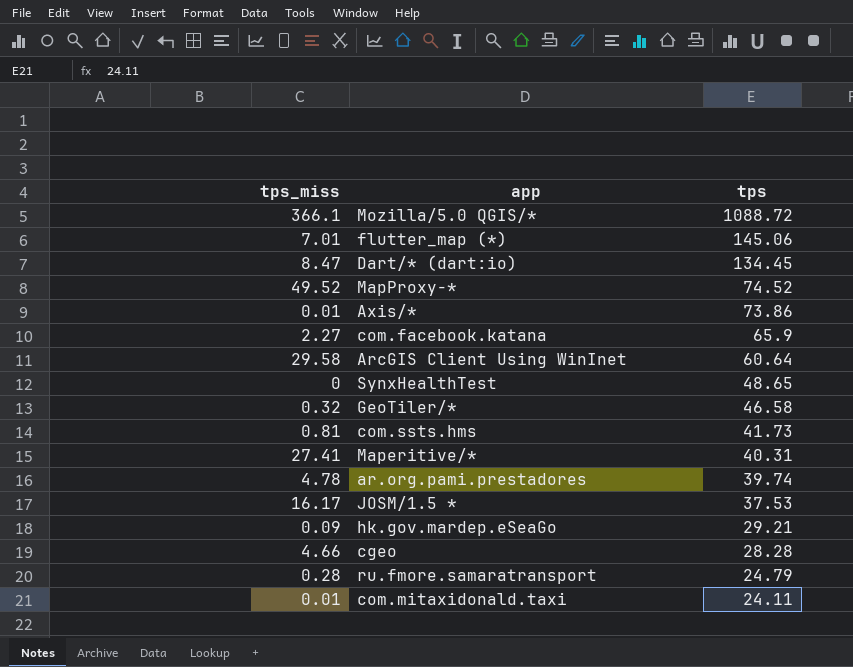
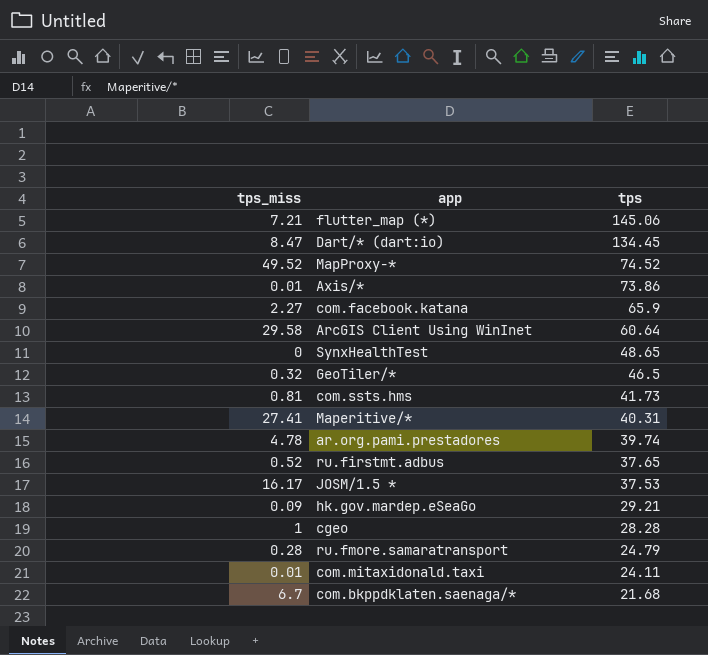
row Mozilla/5.0 QGIS/*: 366.1 | 1088.72 -> none
flutter_map (*) | tps_miss: 7.01 -> 7.21
GeoTiler/* | tps: 46.58 -> 46.5
row ru.firstmt.adbus: none -> 0.52 | 37.65
cgeo | tps_miss: 4.66 -> 1
row com.bkppdklaten.saenaga/*: none -> 6.7 | 21.68

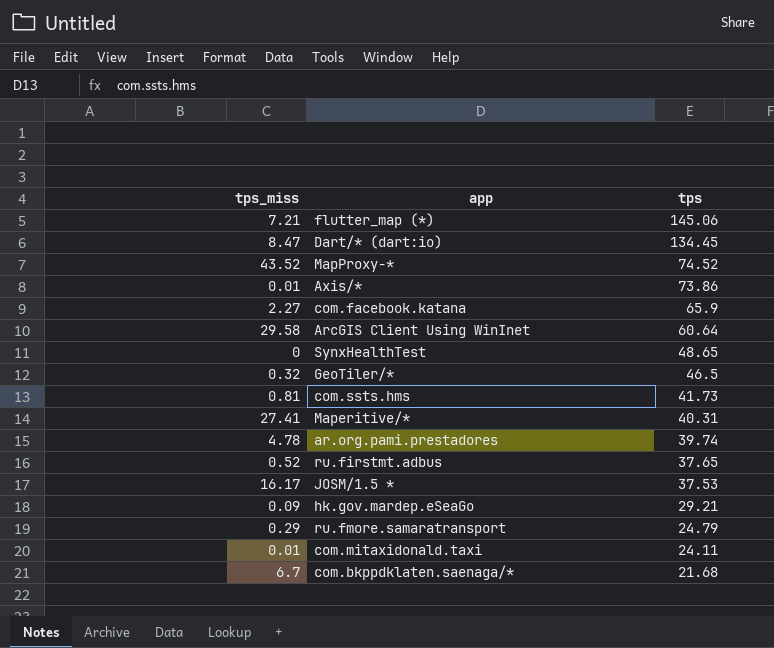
row cgeo: 1 | 28.28 -> none
MapProxy-* | tps_miss: 49.52 -> 43.52
ru.fmore.samaratransport | tps_miss: 0.28 -> 0.29

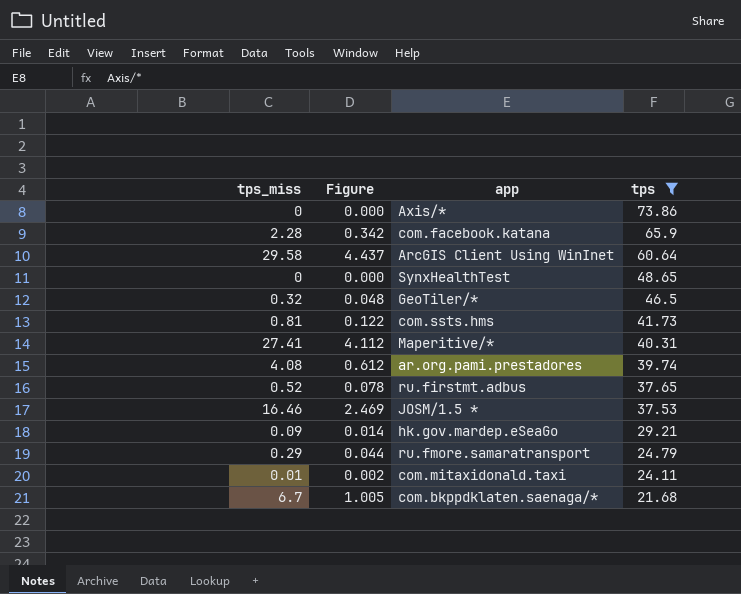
filter: none -> tps <= 73.86
column Figure | formula: none -> [tps_miss] * 0.15
Axis/* | tps_miss: 0.01 -> 0
com.facebook.katana | tps_miss: 2.27 -> 2.28
ar.org.pami.prestadores | tps_miss: 4.78 -> 4.08
JOSM/1.5 * | tps_miss: 16.17 -> 16.46

